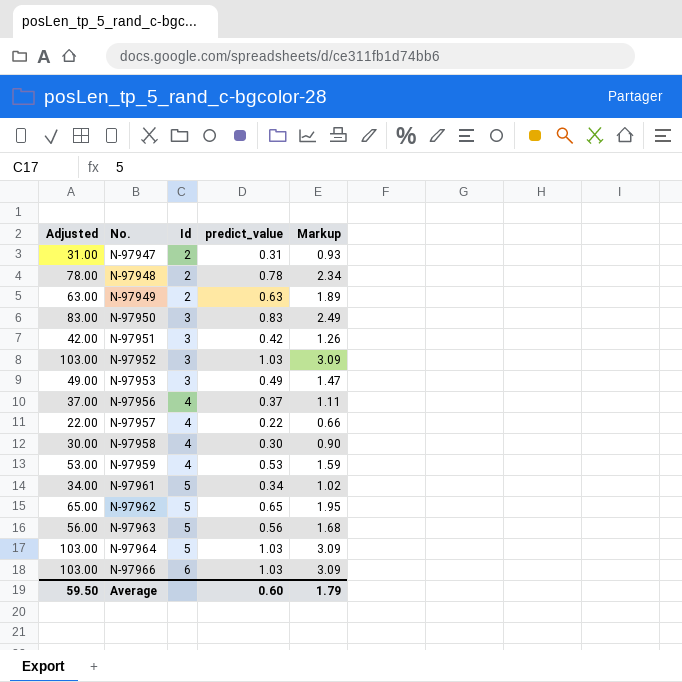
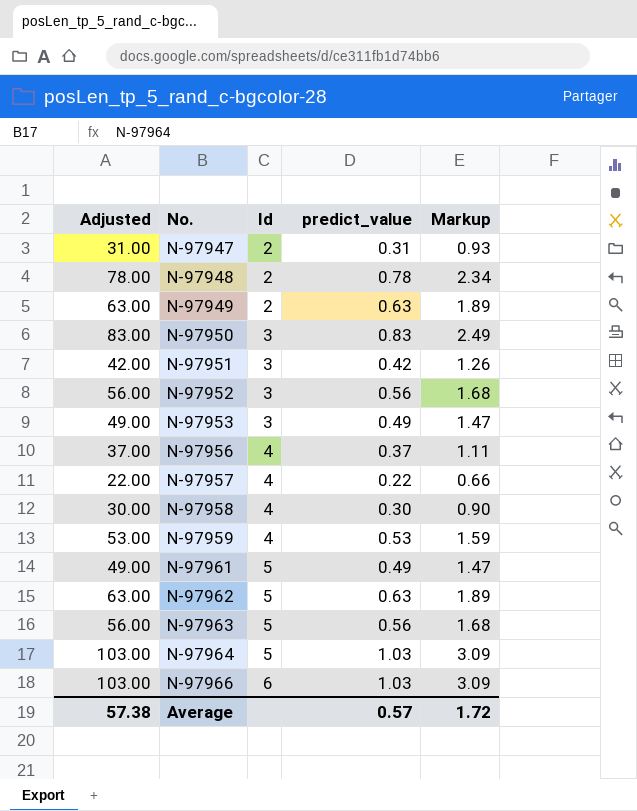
N-97952 | Adjusted: 103.00 -> 56.00
N-97952 | predict_value: 1.03 -> 0.56
N-97952 | Markup: 3.09 -> 1.68
N-97961 | Adjusted: 34.00 -> 49.00
N-97961 | predict_value: 0.34 -> 0.49
N-97961 | Markup: 1.02 -> 1.47
N-97962 | Adjusted: 65.00 -> 63.00
N-97962 | predict_value: 0.65 -> 0.63
N-97962 | Markup: 1.95 -> 1.89
Average | Adjusted: 59.50 -> 57.38
Average | predict_value: 0.60 -> 0.57
Average | Markup: 1.79 -> 1.72

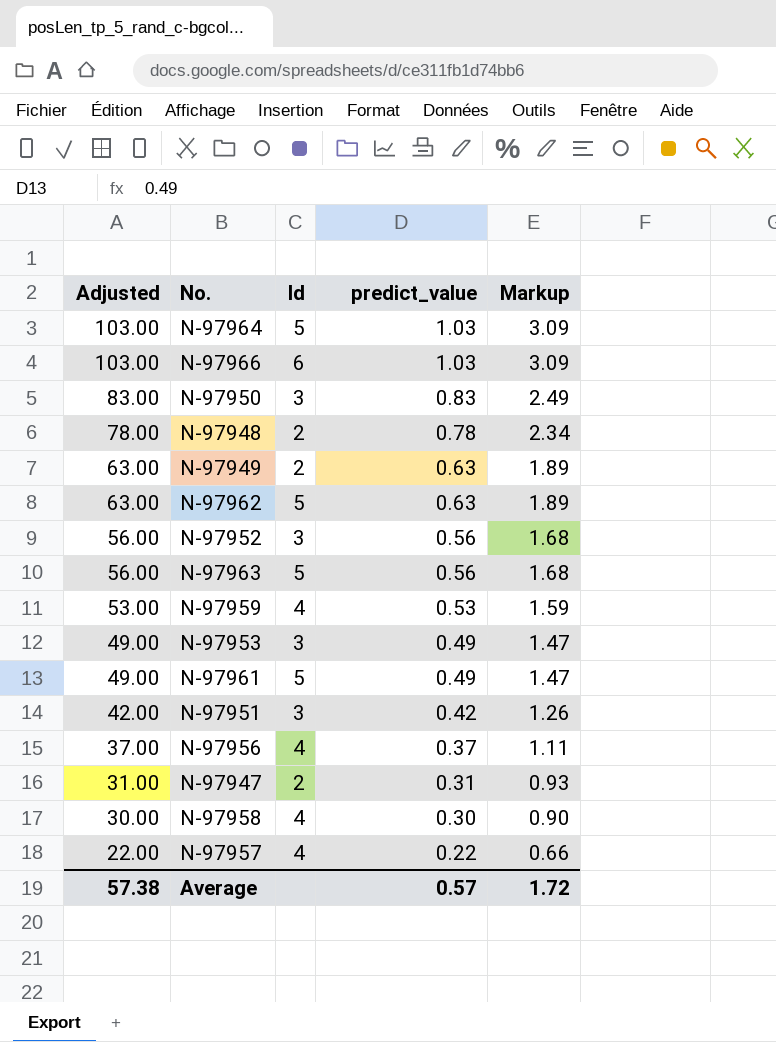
row order: No. ascending -> Adjusted descending

